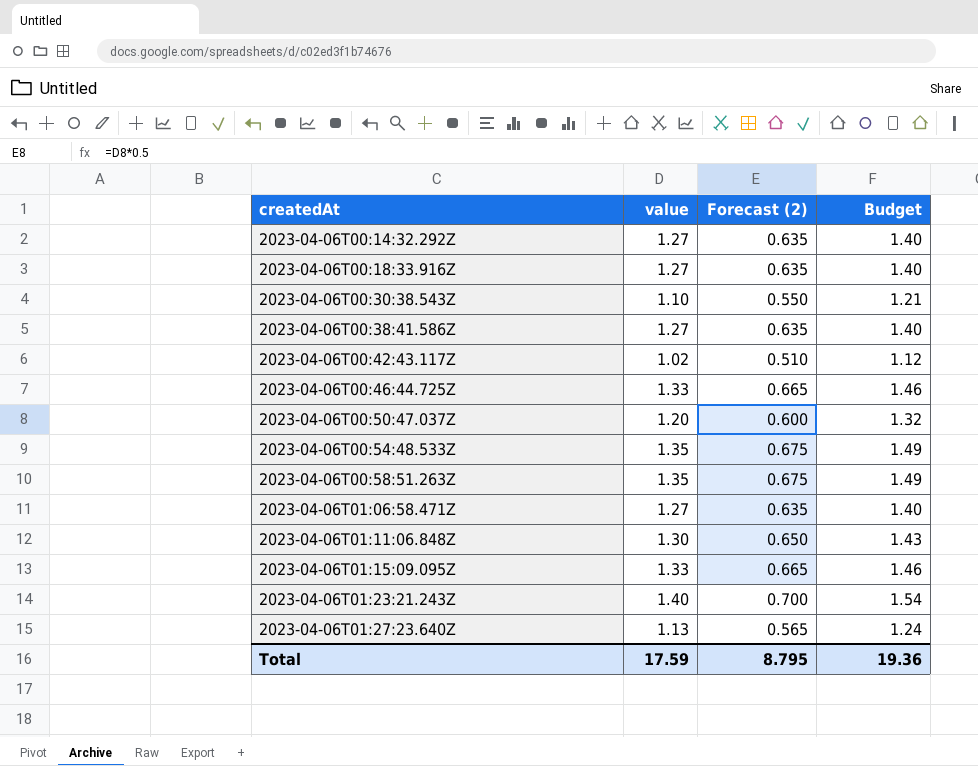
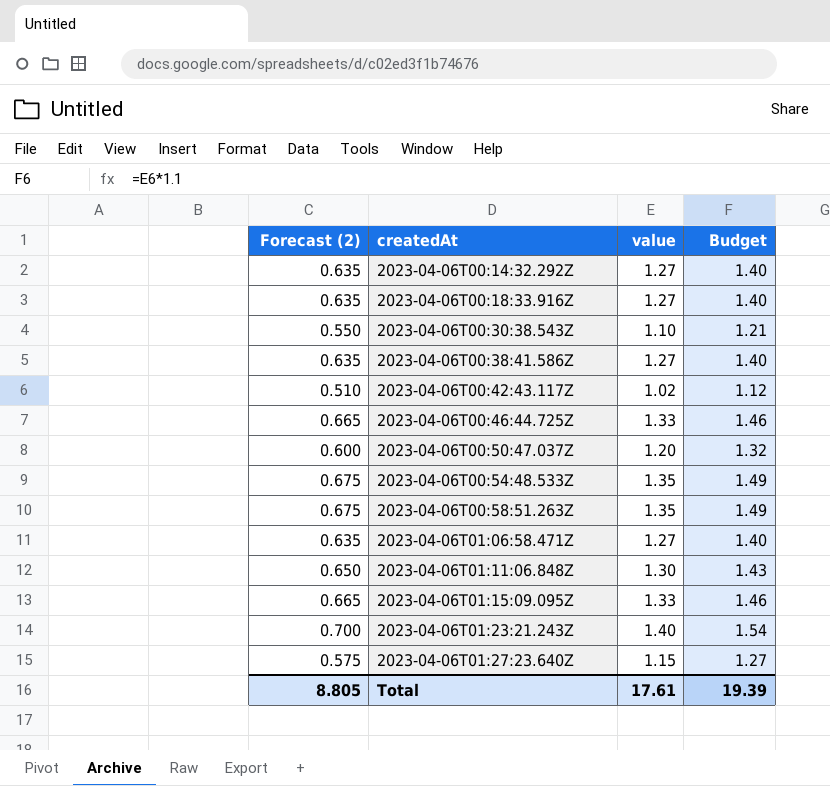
column Forecast (2) | position: 3 -> 1
2023-04-06T01:27:23.640Z | Forecast (2): 0.565 -> 0.575
2023-04-06T01:27:23.640Z | value: 1.13 -> 1.15
2023-04-06T01:27:23.640Z | Budget: 1.24 -> 1.27
Total | Forecast (2): 8.795 -> 8.805
Total | value: 17.59 -> 17.61
Total | Budget: 19.36 -> 19.39

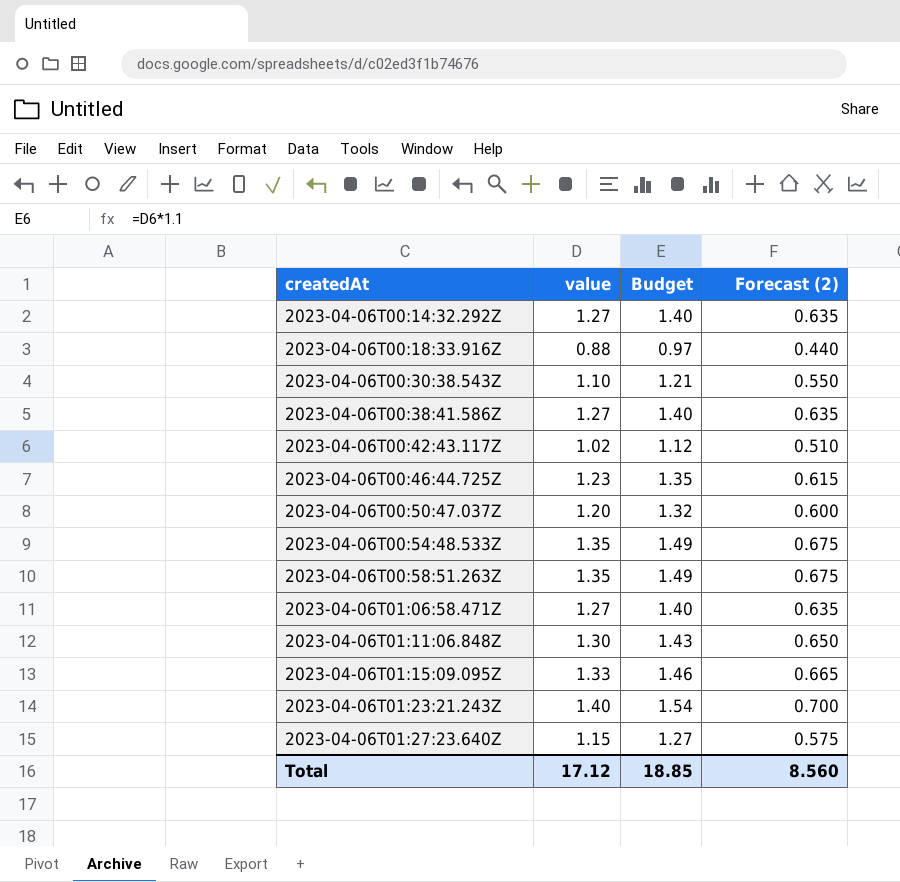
column Forecast (2) | position: 1 -> 4
2023-04-06T00:18:33.916Z | value: 1.27 -> 0.88
2023-04-06T00:18:33.916Z | Budget: 1.40 -> 0.97
2023-04-06T00:18:33.916Z | Forecast (2): 0.635 -> 0.440
2023-04-06T00:46:44.725Z | value: 1.33 -> 1.23
2023-04-06T00:46:44.725Z | Budget: 1.46 -> 1.35
2023-04-06T00:46:44.725Z | Forecast (2): 0.665 -> 0.615
Total | value: 17.61 -> 17.12
Total | Budget: 19.39 -> 18.85
Total | Forecast (2): 8.805 -> 8.560

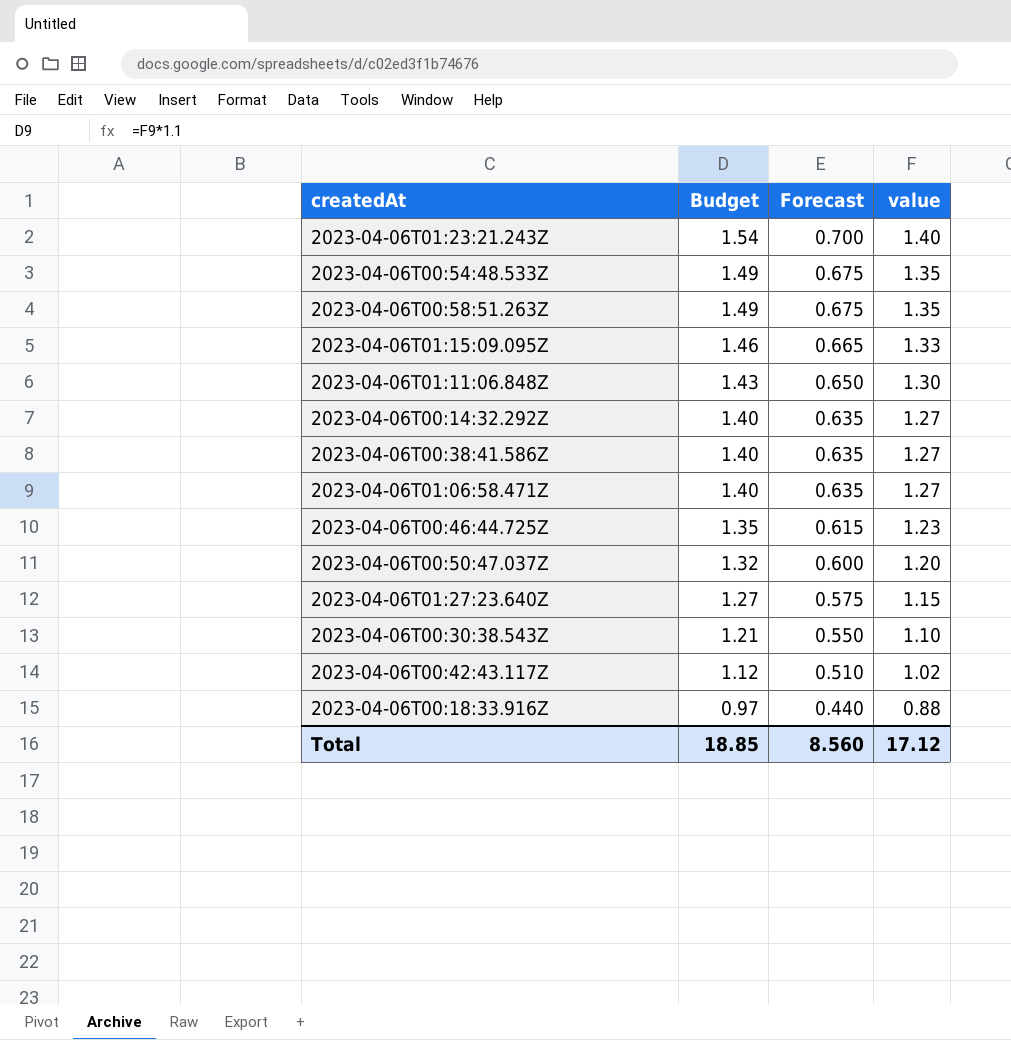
row order: createdAt ascending -> Budget descending
column name: Forecast (2) -> Forecast
column value | position: 2 -> 4

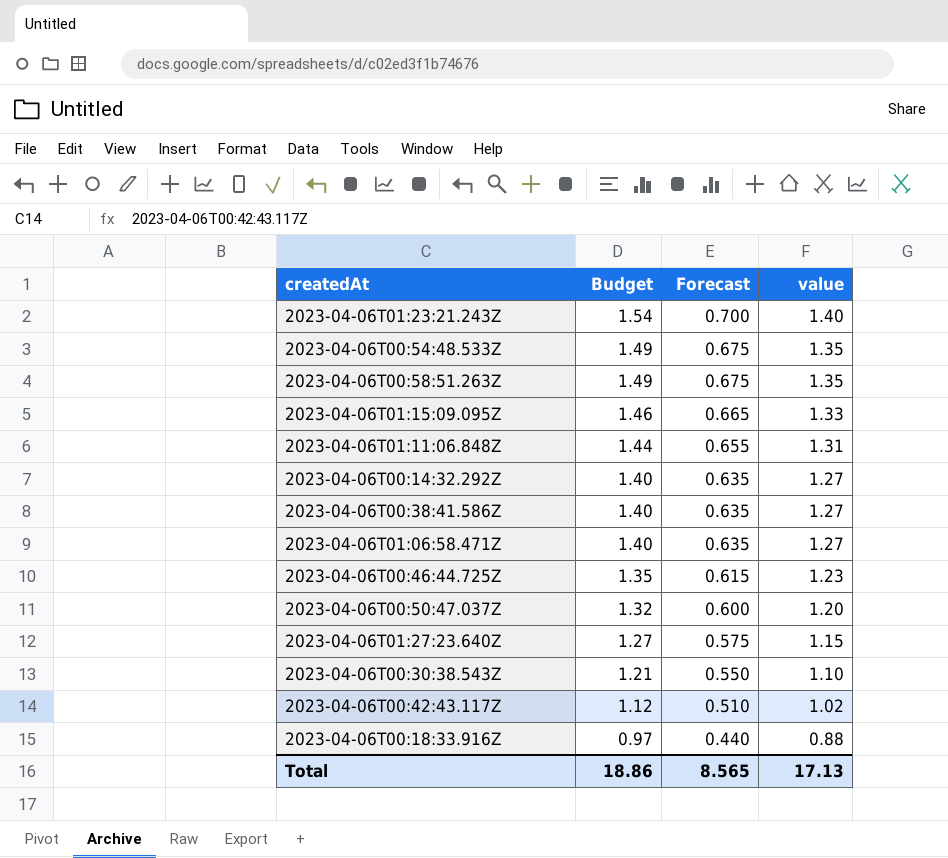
2023-04-06T01:11:06.848Z | Budget: 1.43 -> 1.44
2023-04-06T01:11:06.848Z | Forecast: 0.650 -> 0.655
2023-04-06T01:11:06.848Z | value: 1.30 -> 1.31
Total | Budget: 18.85 -> 18.86
Total | Forecast: 8.560 -> 8.565
Total | value: 17.12 -> 17.13

